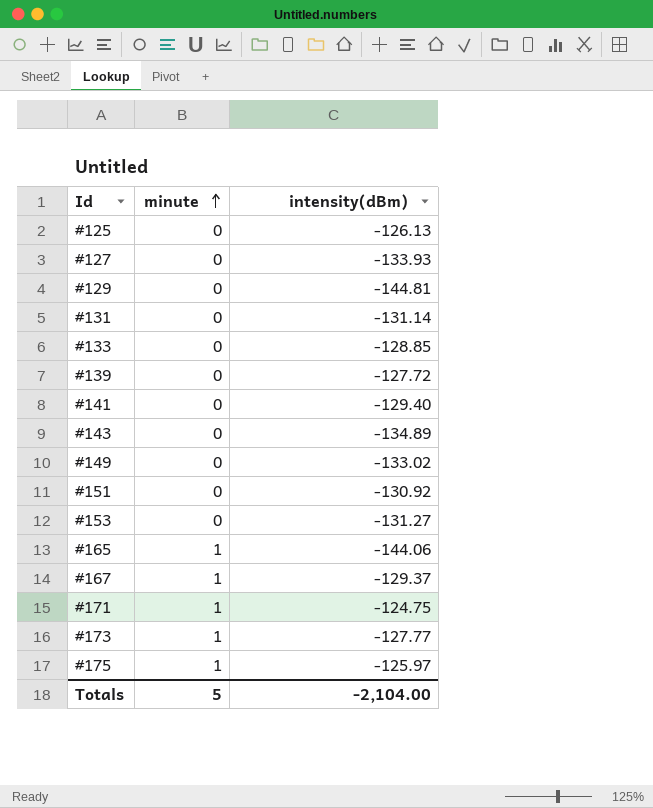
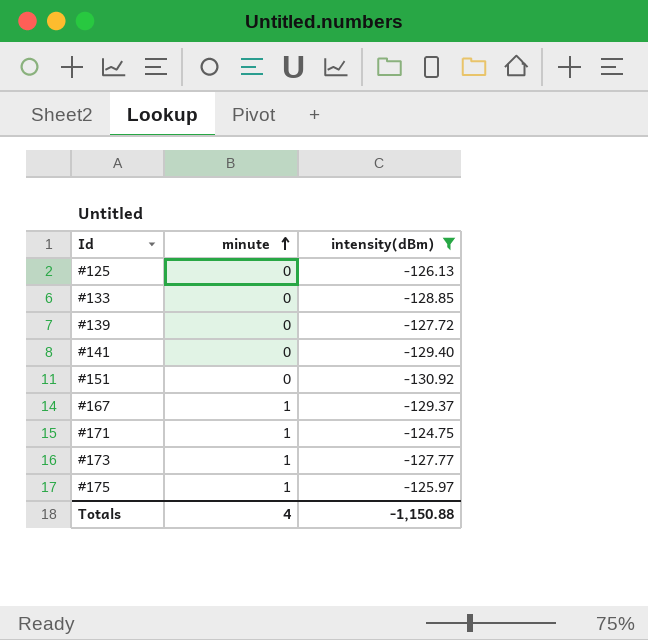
filter: none -> intensity(dBm) >= -130.92
Totals | minute: 5 -> 4
Totals | intensity(dBm): -2,104.00 -> -1,150.88

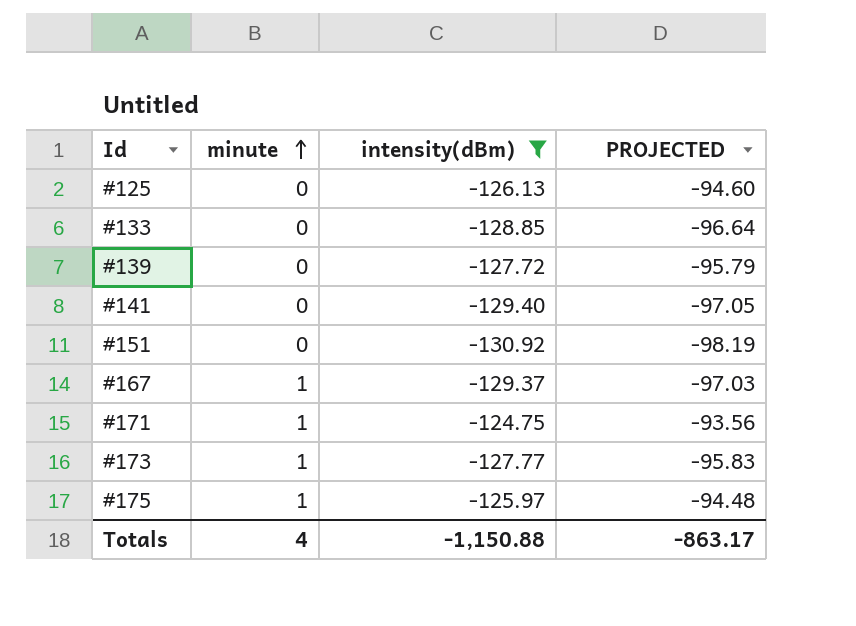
column PROJECTED | formula: none -> [intensity(dBm)] * 0.75

